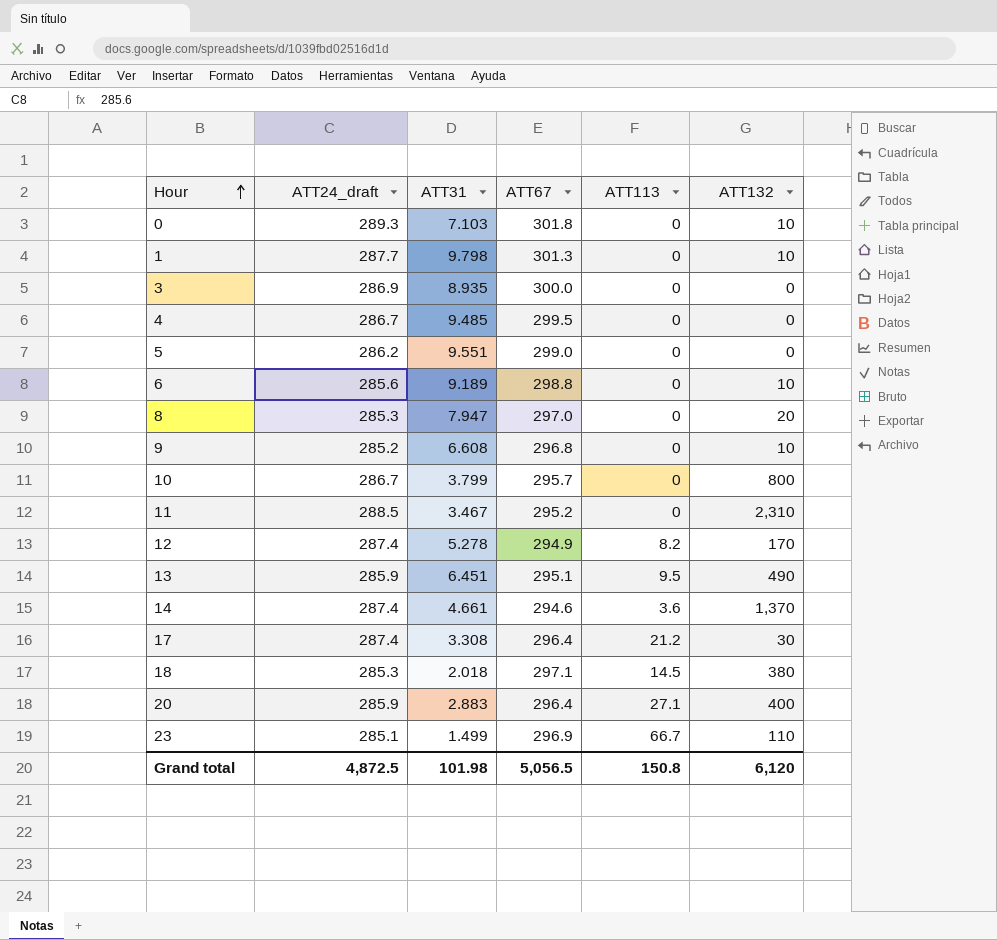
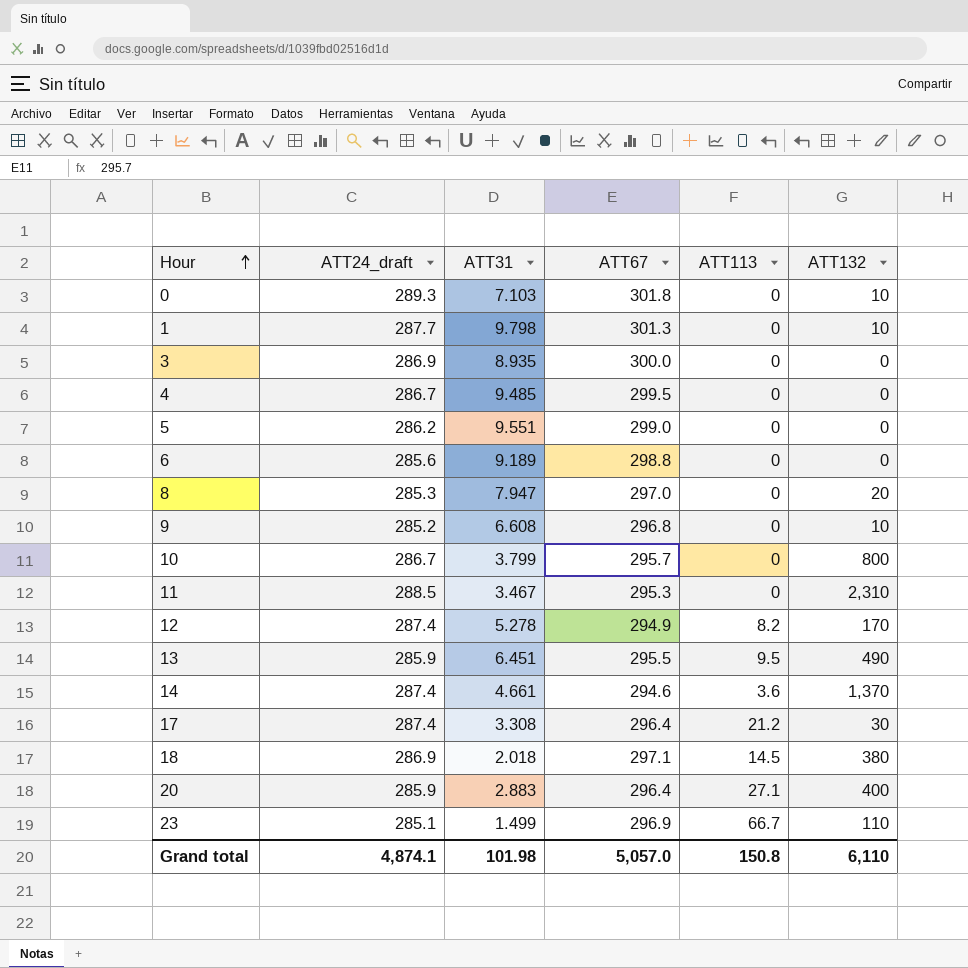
6 | ATT132: 10 -> 0
11 | ATT67: 295.2 -> 295.3
13 | ATT67: 295.1 -> 295.5
18 | ATT24_draft: 285.3 -> 286.9
Grand total | ATT24_draft: 4,872.5 -> 4,874.1
Grand total | ATT67: 5,056.5 -> 5,057.0
Grand total | ATT132: 6,120 -> 6,110

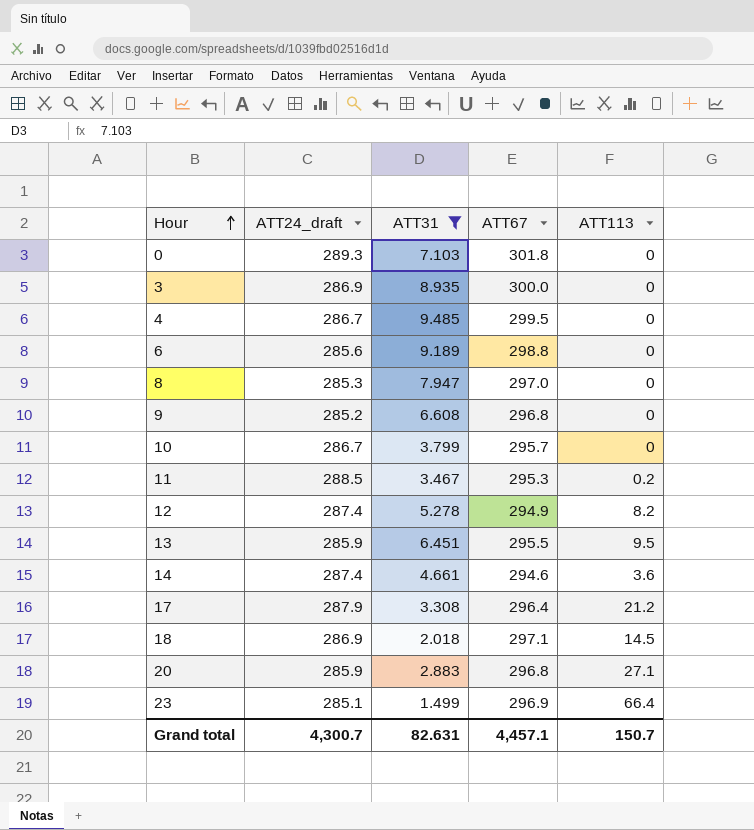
filter: none -> ATT31 <= 9.485
column ATT132 | position: 6 -> none
11 | ATT113: 0 -> 0.2
17 | ATT24_draft: 287.4 -> 287.9
20 | ATT67: 296.4 -> 296.8
23 | ATT113: 66.7 -> 66.4
Grand total | ATT24_draft: 4,874.1 -> 4,300.7
Grand total | ATT31: 101.98 -> 82.631
Grand total | ATT67: 5,057.0 -> 4,457.1
Grand total | ATT113: 150.8 -> 150.7

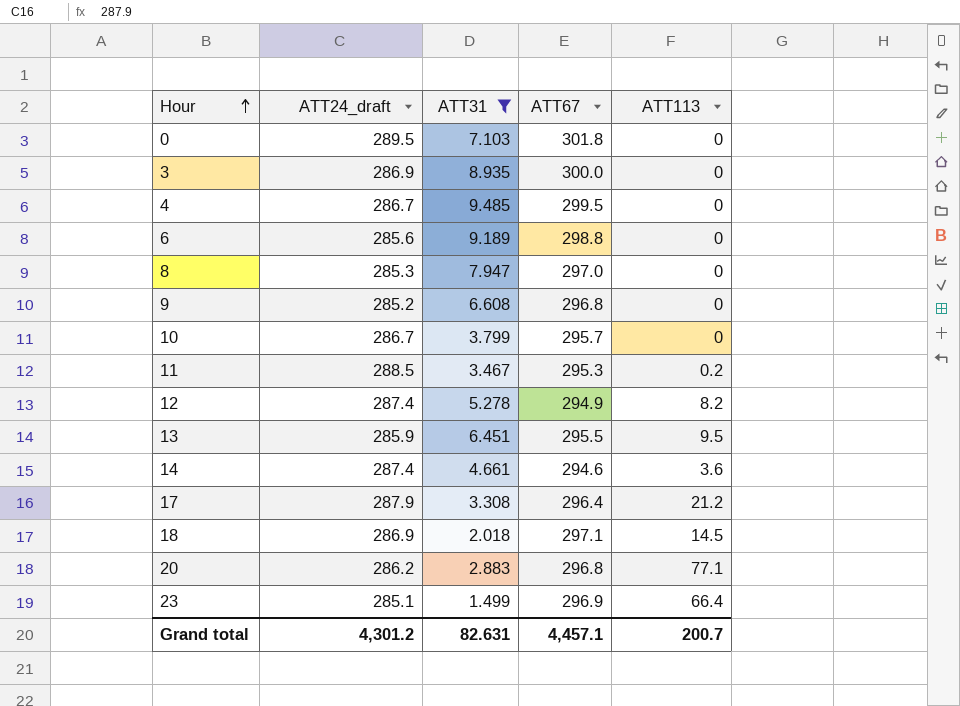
0 | ATT24_draft: 289.3 -> 289.5
20 | ATT24_draft: 285.9 -> 286.2
20 | ATT113: 27.1 -> 77.1
Grand total | ATT24_draft: 4,300.7 -> 4,301.2
Grand total | ATT113: 150.7 -> 200.7

